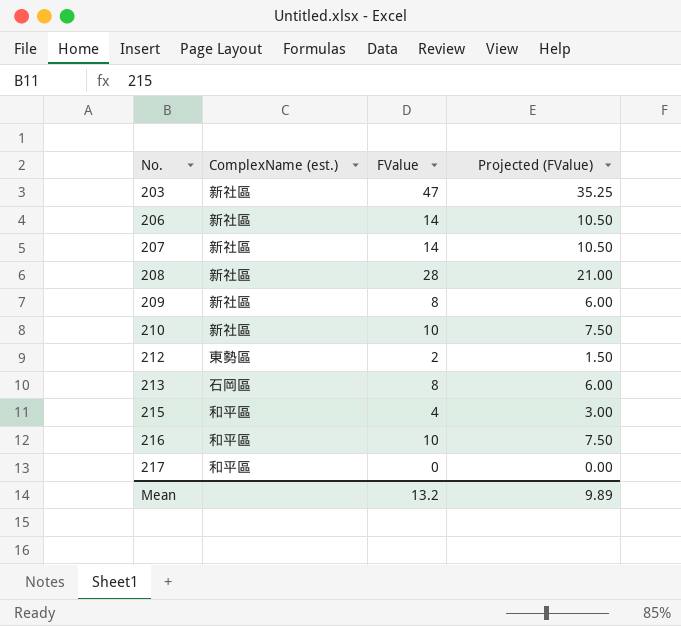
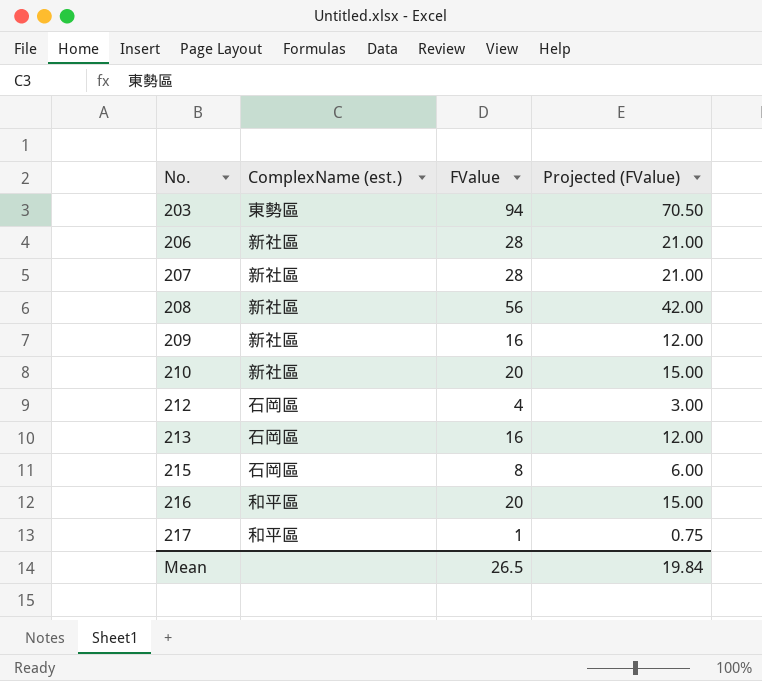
203 | ComplexName (est.): 新社區 -> 東勢區
203 | FValue: 47 -> 94
203 | Projected (FValue): 35.25 -> 70.50
206 | FValue: 14 -> 28
206 | Projected (FValue): 10.50 -> 21.00
207 | FValue: 14 -> 28
207 | Projected (FValue): 10.50 -> 21.00
208 | FValue: 28 -> 56
208 | Projected (FValue): 21.00 -> 42.00
209 | FValue: 8 -> 16
209 | Projected (FValue): 6.00 -> 12.00
210 | FValue: 10 -> 20
210 | Projected (FValue): 7.50 -> 15.00
212 | ComplexName (est.): 東勢區 -> 石岡區
212 | FValue: 2 -> 4
212 | Projected (FValue): 1.50 -> 3.00
213 | FValue: 8 -> 16
213 | Projected (FValue): 6.00 -> 12.00
215 | ComplexName (est.): 和平區 -> 石岡區
215 | FValue: 4 -> 8
215 | Projected (FValue): 3.00 -> 6.00
216 | FValue: 10 -> 20
216 | Projected (FValue): 7.50 -> 15.00
217 | FValue: 0 -> 1
217 | Projected (FValue): 0.00 -> 0.75
Mean | FValue: 13.2 -> 26.5
Mean | Projected (FValue): 9.89 -> 19.84

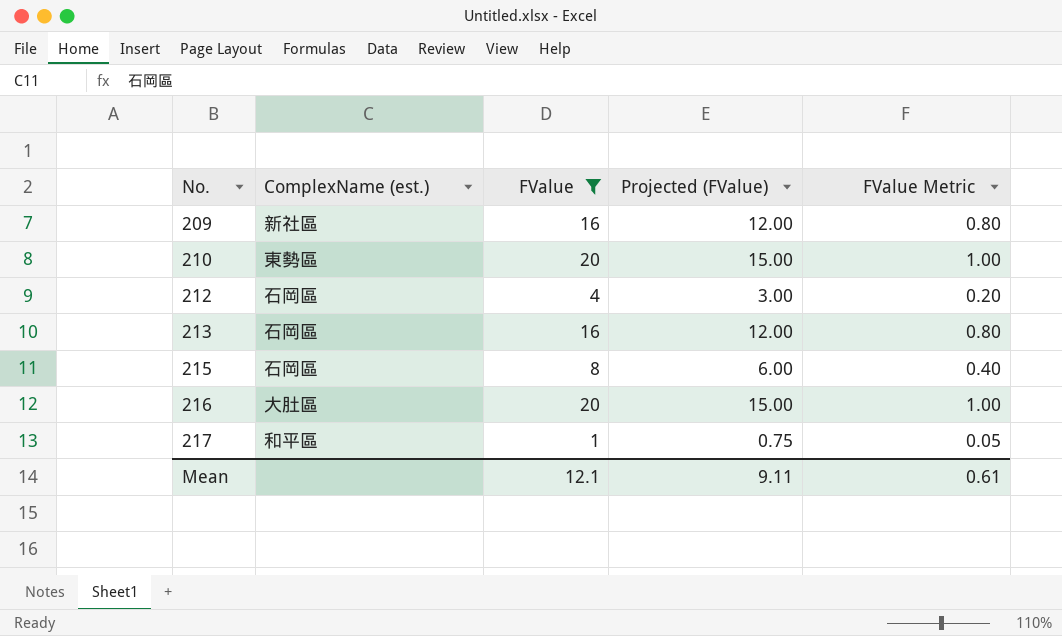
filter: none -> FValue <= 20
column FValue Metric | formula: none -> [FValue] * 0.05
210 | ComplexName (est.): 新社區 -> 東勢區
216 | ComplexName (est.): 和平區 -> 大肚區
Mean | FValue: 26.5 -> 12.1
Mean | Projected (FValue): 19.84 -> 9.11

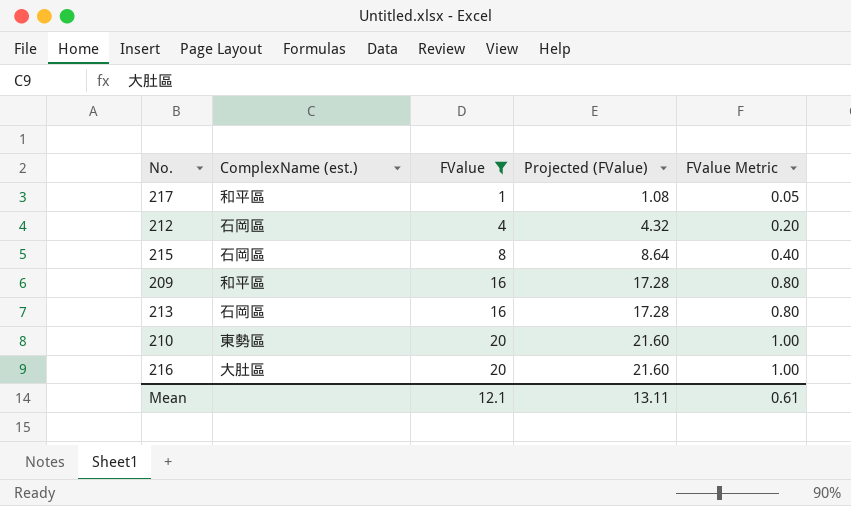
row order: No. ascending -> FValue ascending
column Projected (FValue) | formula: [FValue] * 0.75 -> [FValue] * 1.08
209 | ComplexName (est.): 新社區 -> 和平區
Mean | Projected (FValue): 9.11 -> 13.11

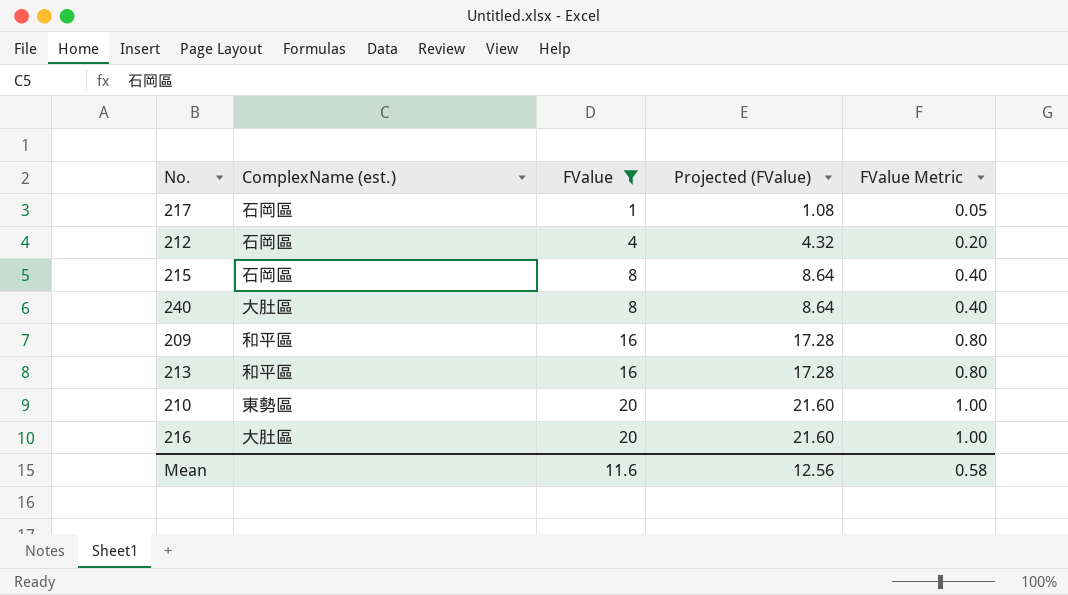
217 | ComplexName (est.): 和平區 -> 石岡區
row 240: none -> 大肚區 | 8 | 8.64 | 0.40
213 | ComplexName (est.): 石岡區 -> 和平區
Mean | FValue: 12.1 -> 11.6
Mean | Projected (FValue): 13.11 -> 12.56
Mean | FValue Metric: 0.61 -> 0.58

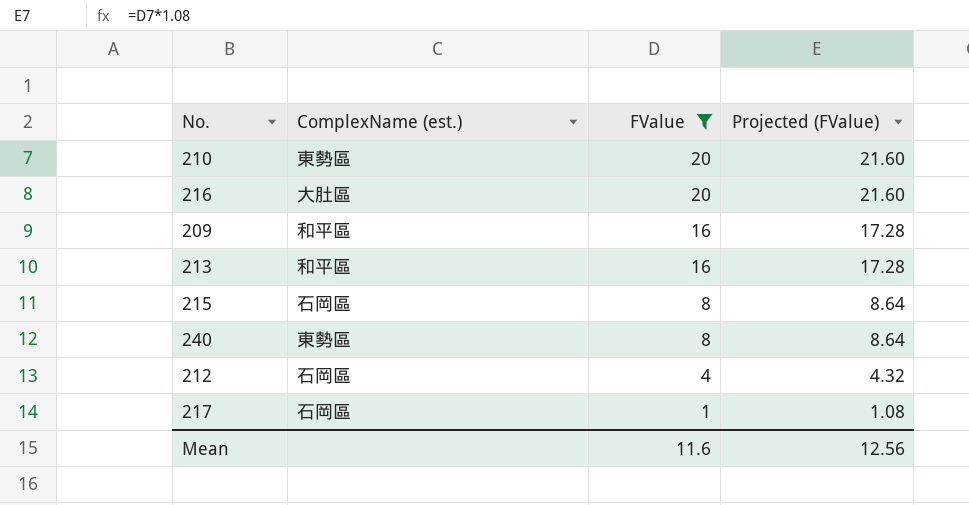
row order: FValue ascending -> FValue descending
column FValue Metric | formula: [FValue] * 0.05 -> none
240 | ComplexName (est.): 大肚區 -> 東勢區

